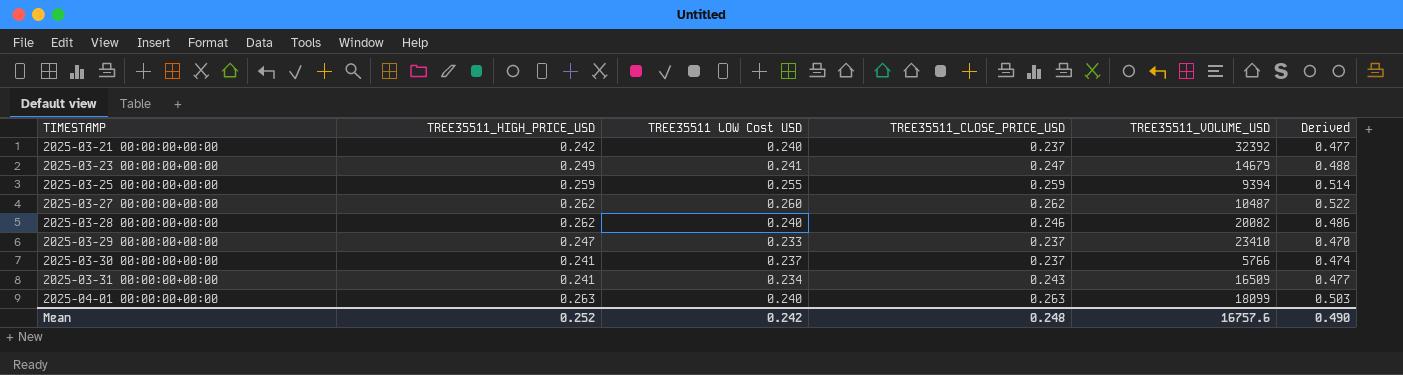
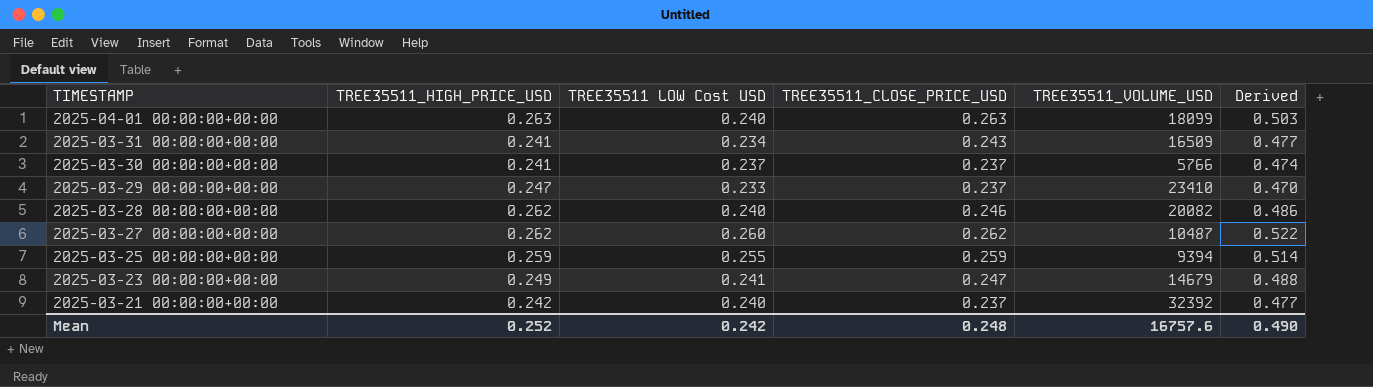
row order: TIMESTAMP ascending -> TIMESTAMP descending

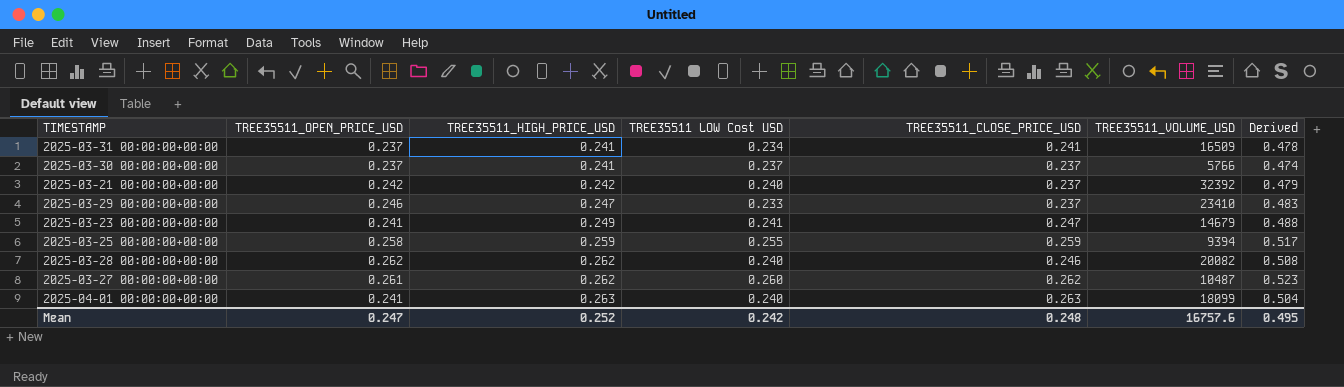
row order: TIMESTAMP descending -> TREE35511_HIGH_PRICE_USD ascending
column TREE35511_OPEN_PRICE_USD | position: none -> 2
column Derived | formula: [TREE35511 LOW Cost USD] + [TREE35511_CLOSE_PRICE_USD] -> [TREE35511_OPEN_PRICE_USD] + [TREE35511_CLOSE_PRICE_USD]
2025-03-31 00:00:00+00:00 | TREE35511_CLOSE_PRICE_USD: 0.243 -> 0.241
Mean | Derived: 0.490 -> 0.495

